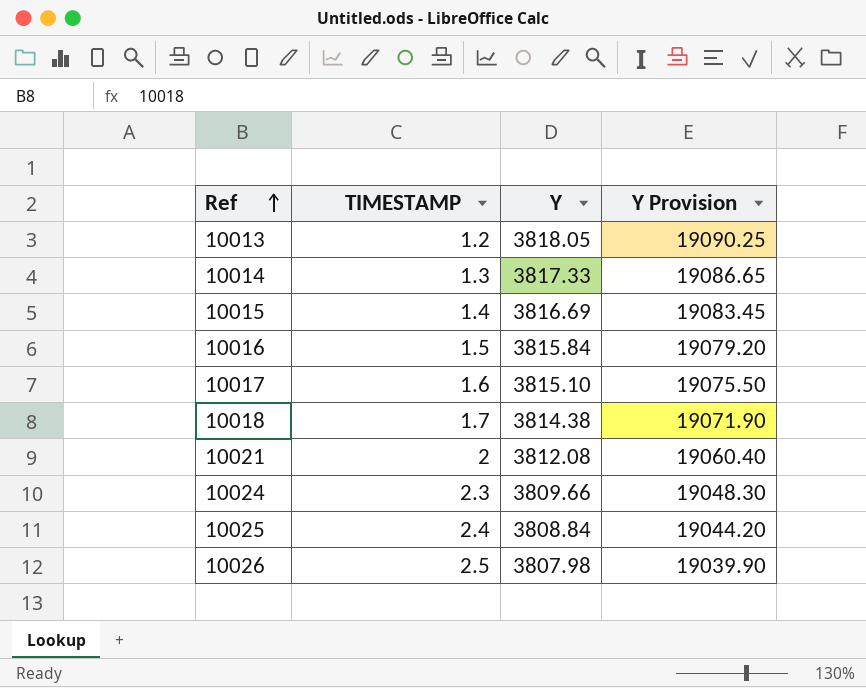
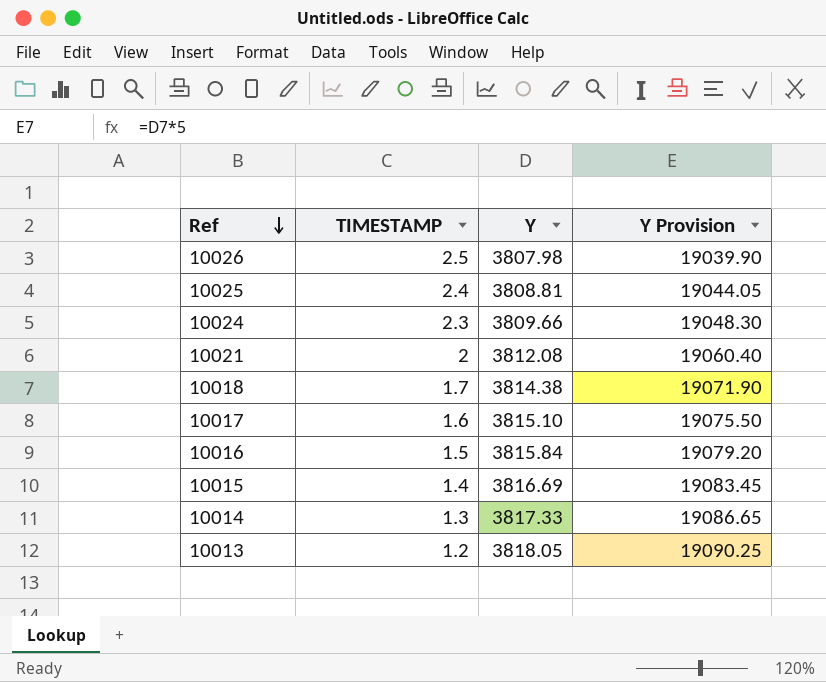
row order: Ref ascending -> Ref descending
10025 | Y: 3808.84 -> 3808.81
10025 | Y Provision: 19044.20 -> 19044.05

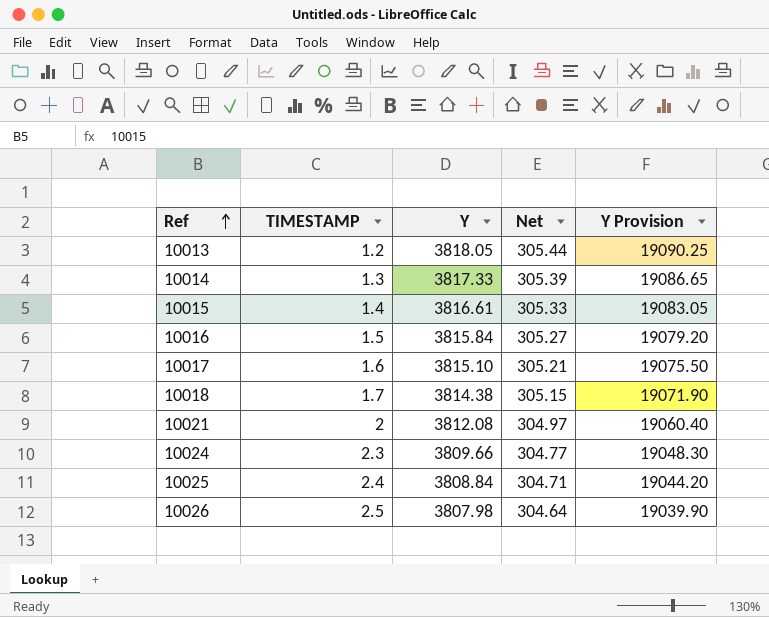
row order: Ref descending -> Ref ascending
column Net | formula: none -> [Y] * 0.08
10015 | Y: 3816.69 -> 3816.61
10015 | Y Provision: 19083.45 -> 19083.05
10025 | Y: 3808.81 -> 3808.84
10025 | Y Provision: 19044.05 -> 19044.20

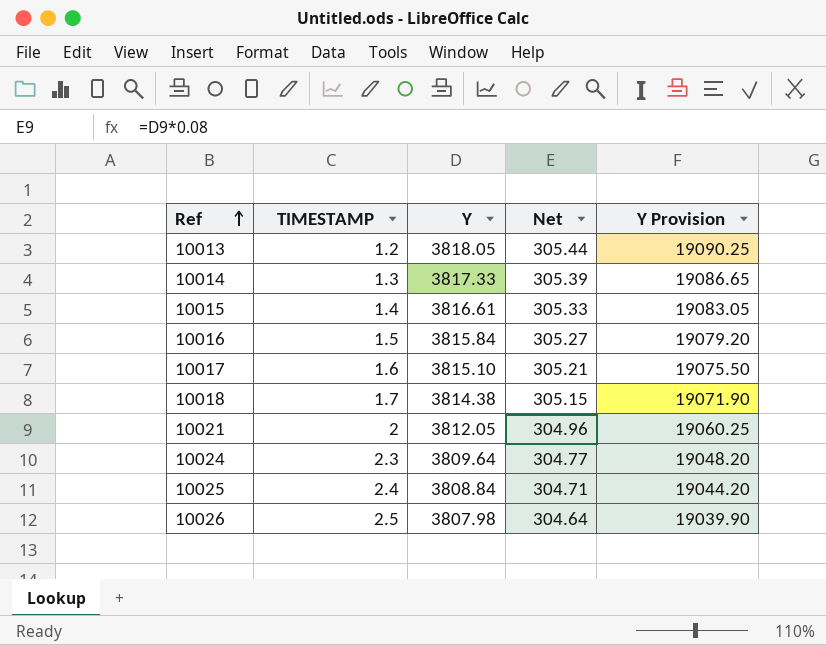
10021 | Y: 3812.08 -> 3812.05
10021 | Net: 304.97 -> 304.96
10021 | Y Provision: 19060.40 -> 19060.25
10024 | Y: 3809.66 -> 3809.64
10024 | Y Provision: 19048.30 -> 19048.20

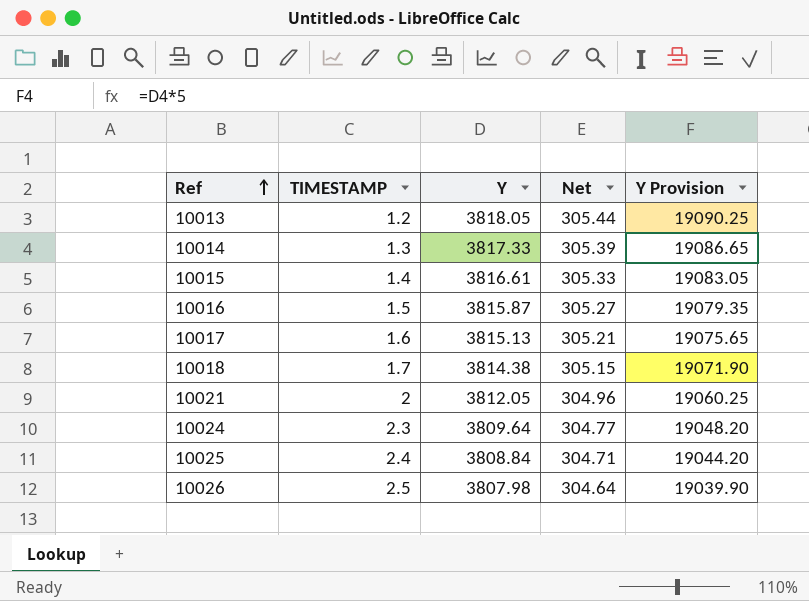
10016 | Y: 3815.84 -> 3815.87
10016 | Y Provision: 19079.20 -> 19079.35
10017 | Y: 3815.10 -> 3815.13
10017 | Y Provision: 19075.50 -> 19075.65

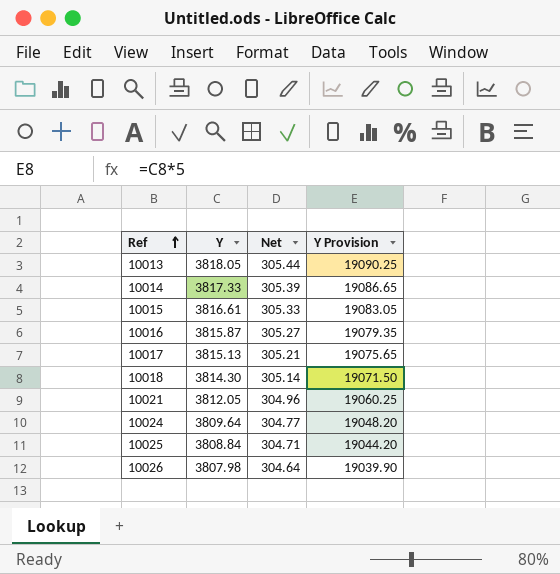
column TIMESTAMP | position: 2 -> none
10018 | Y: 3814.38 -> 3814.30
10018 | Net: 305.15 -> 305.14
10018 | Y Provision: 19071.90 -> 19071.50

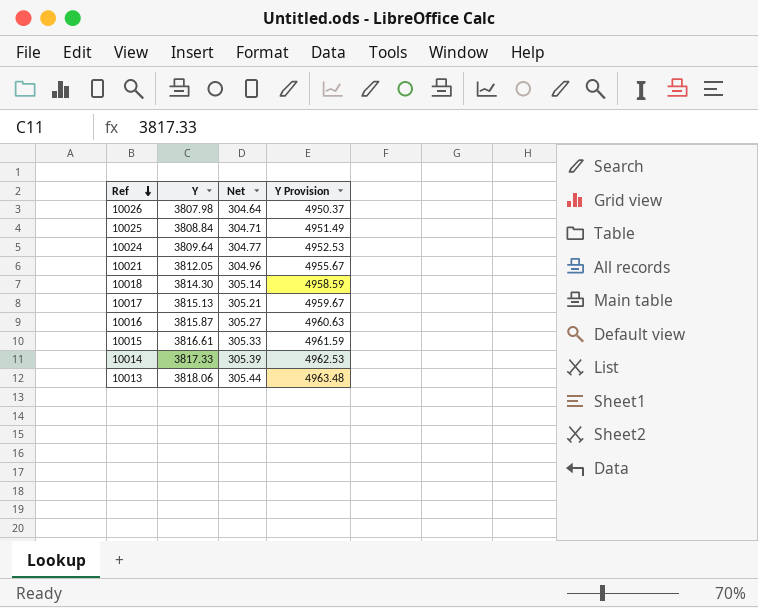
row order: Ref ascending -> Ref descending
column Y Provision | formula: [Y] * 5 -> [Y] * 1.3
10013 | Y: 3818.05 -> 3818.06

